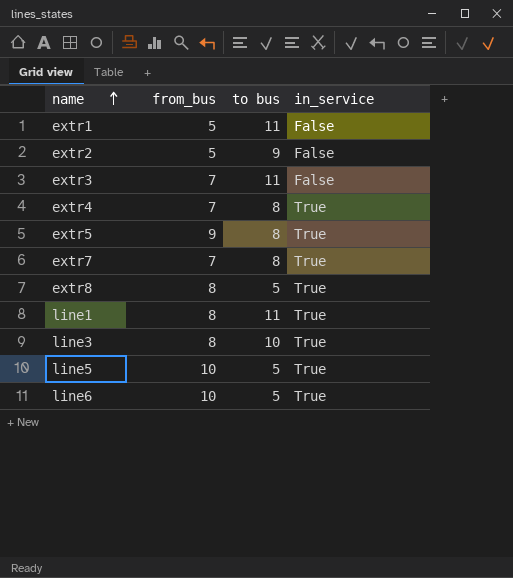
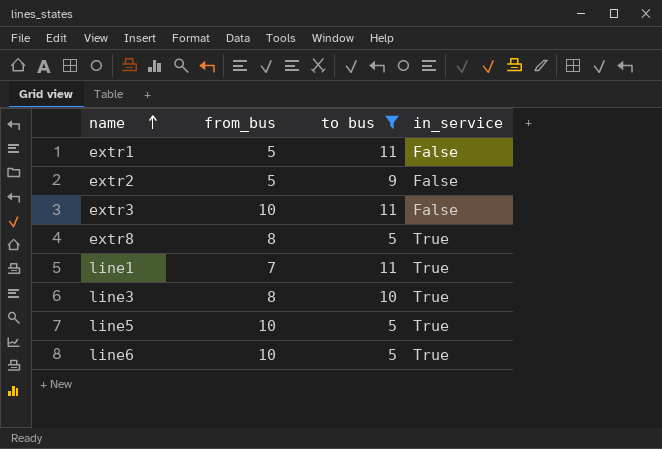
filter: none -> to bus != 8
extr3 | from_bus: 7 -> 10
line1 | from_bus: 8 -> 7

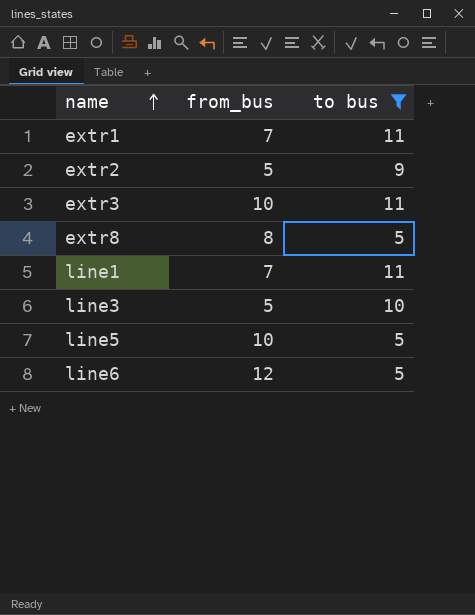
column in_service | position: 4 -> none
extr1 | from_bus: 5 -> 7
line3 | from_bus: 8 -> 5
line6 | from_bus: 10 -> 12

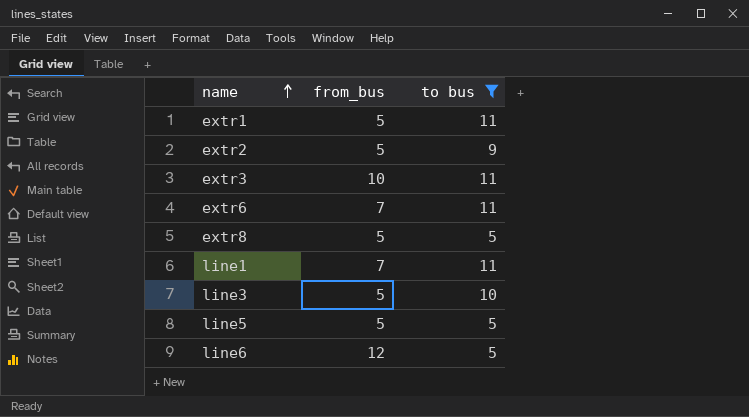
extr1 | from_bus: 7 -> 5
row extr6: none -> 7 | 11
extr8 | from_bus: 8 -> 5
line5 | from_bus: 10 -> 5

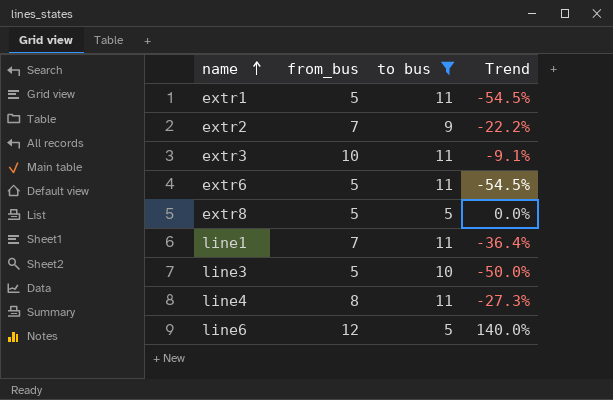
column Trend | formula: none -> ([from_bus] - [to bus]) / [to bus]
row line5: 5 | 5 -> none
extr2 | from_bus: 5 -> 7
extr6 | from_bus: 7 -> 5
row line4: none -> 8 | 11 | -27.3%

